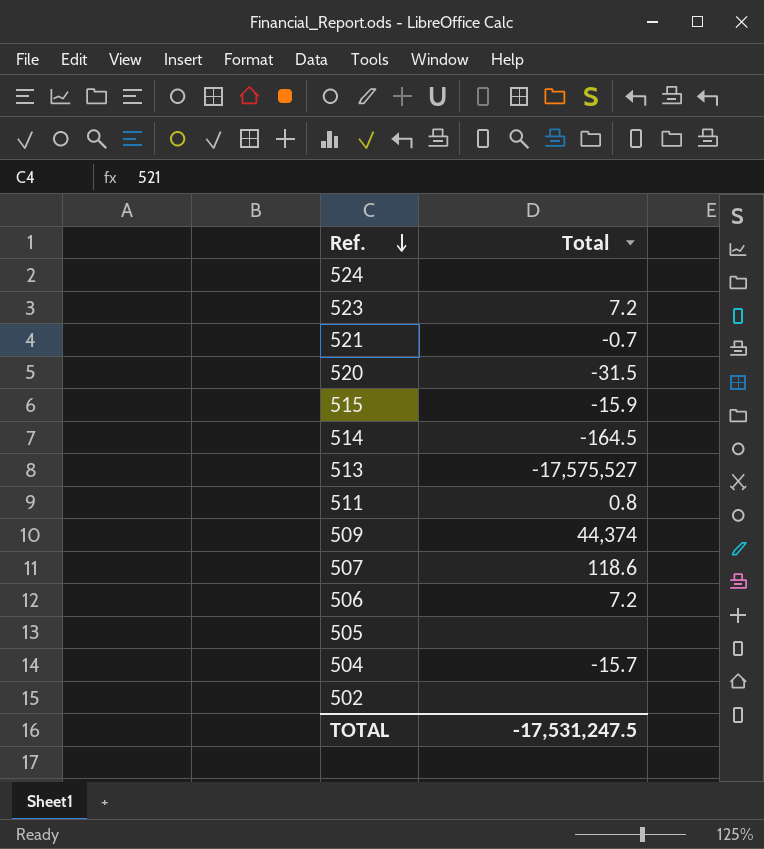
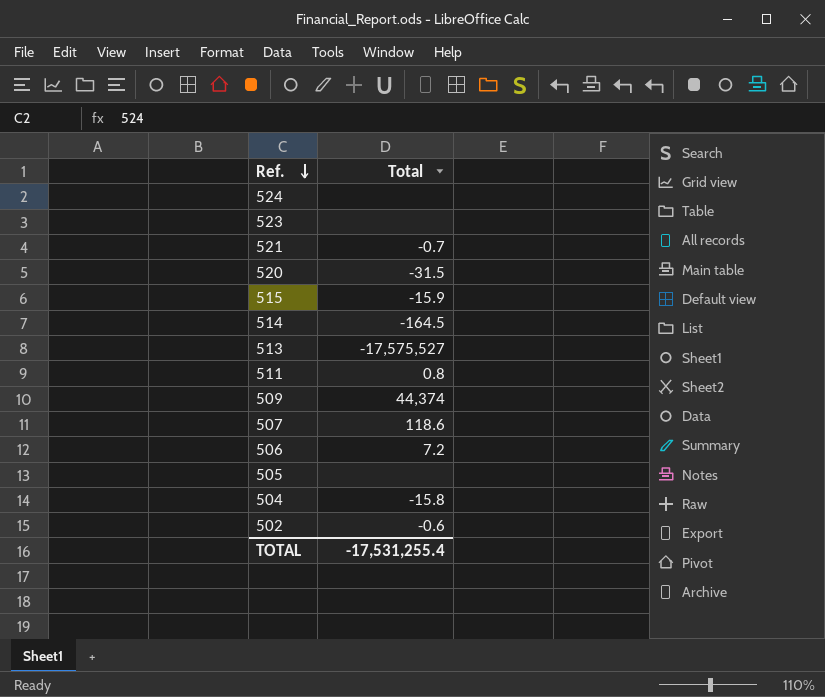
523 | Total: 7.2 -> none
504 | Total: -15.7 -> -15.8
502 | Total: none -> -0.6
TOTAL | Total: -17,531,247.5 -> -17,531,255.4

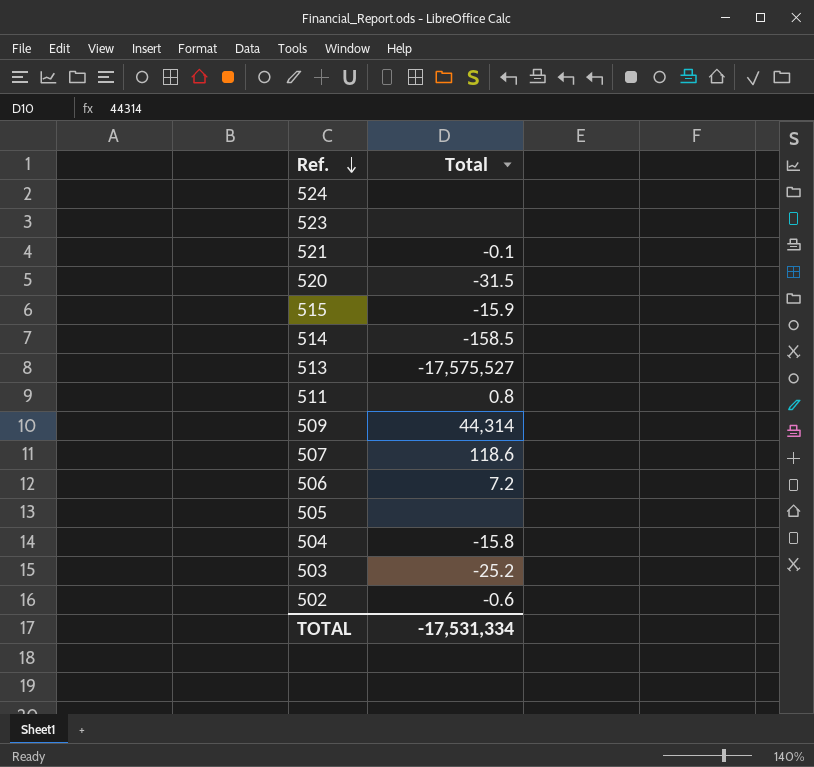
521 | Total: -0.7 -> -0.1
514 | Total: -164.5 -> -158.5
509 | Total: 44,374 -> 44,314
row 503: none -> -25.2
TOTAL | Total: -17,531,255.4 -> -17,531,334

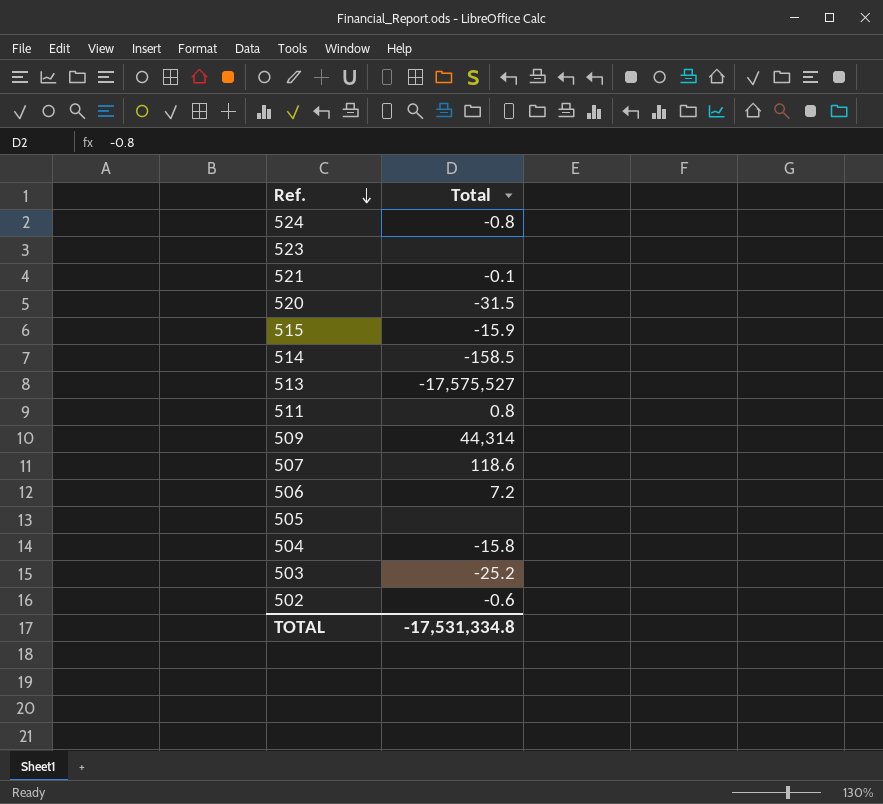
524 | Total: none -> -0.8
TOTAL | Total: -17,531,334 -> -17,531,334.8

